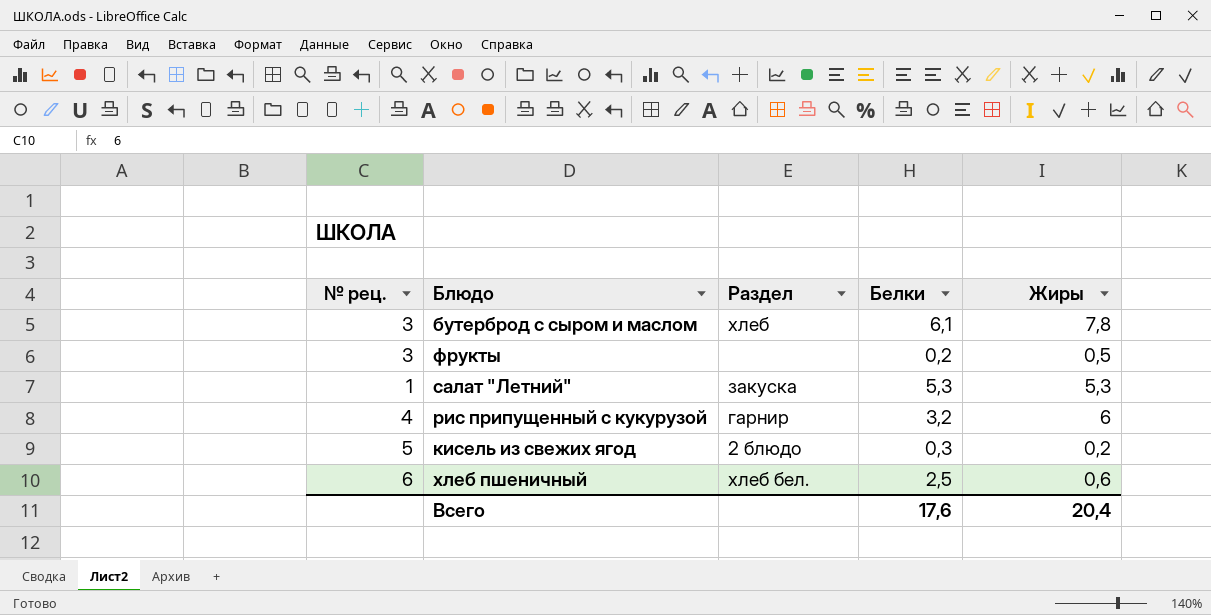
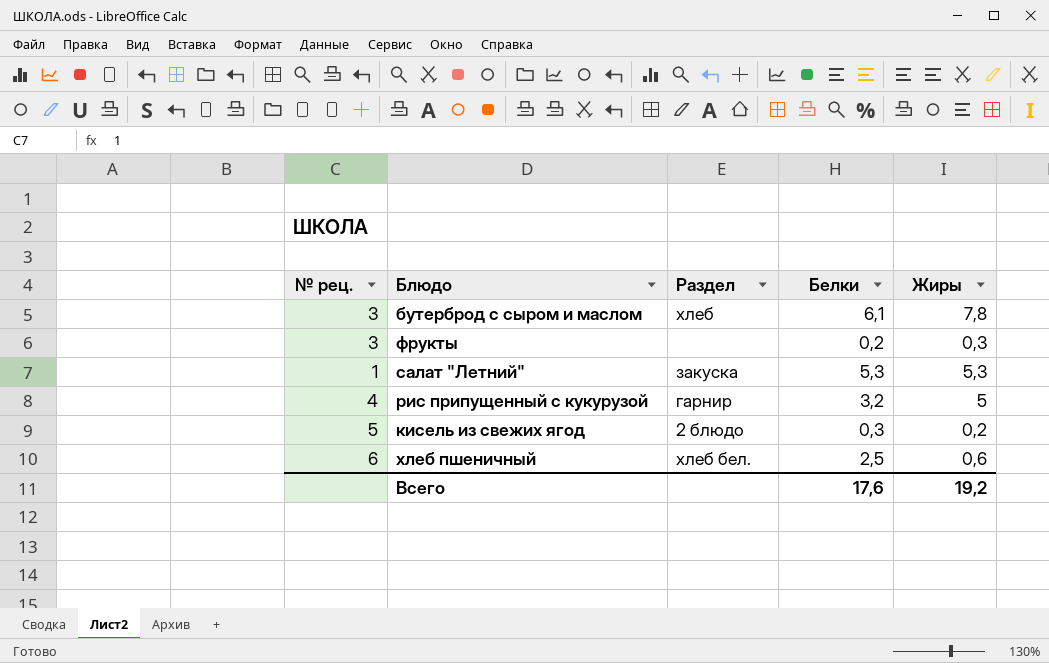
фрукты | Жиры: 0,5 -> 0,3
рис припущенный с кукурузой | Жиры: 6 -> 5
Всего | Жиры: 20,4 -> 19,2

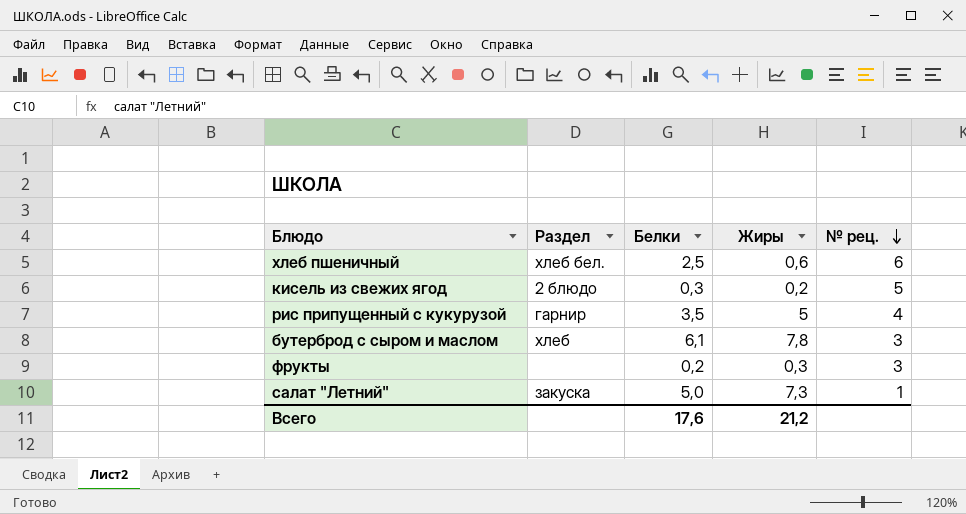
row order: none -> № рец. descending
column № рец. | position: 1 -> 5
рис припущенный с кукурузой | Белки: 3,2 -> 3,5
салат "Летний" | Белки: 5,3 -> 5,0
салат "Летний" | Жиры: 5,3 -> 7,3
Всего | Жиры: 19,2 -> 21,2

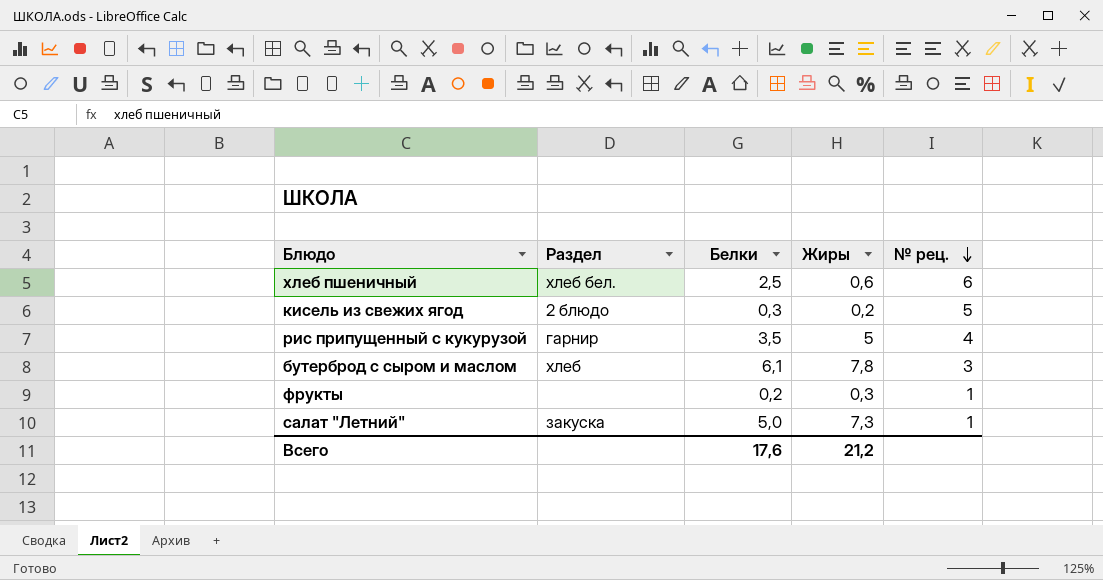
фрукты | № рец.: 3 -> 1

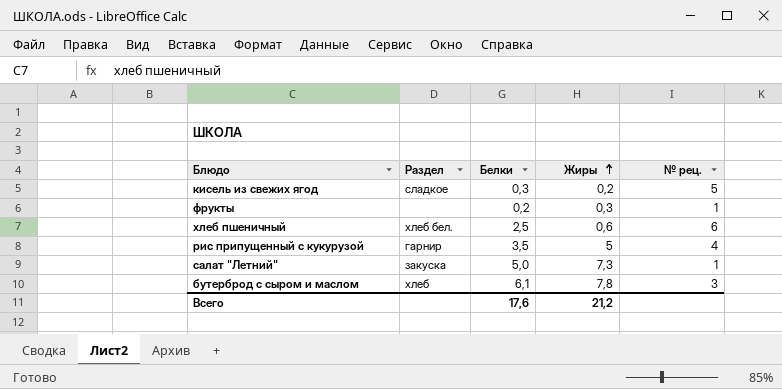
row order: № рец. descending -> Жиры ascending
кисель из свежих ягод | Раздел: 2 блюдо -> сладкое

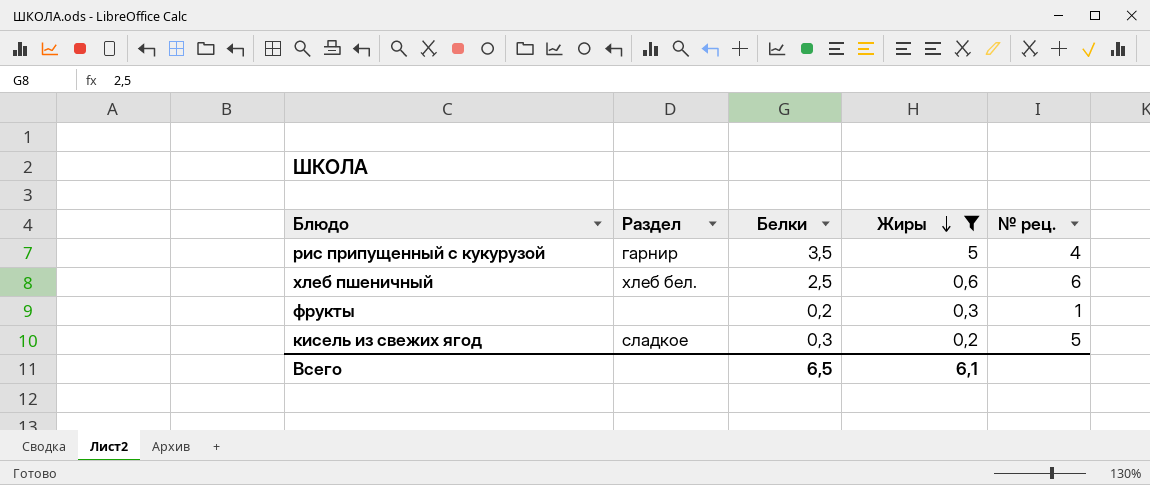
filter: none -> Жиры <= 5
row order: Жиры ascending -> Жиры descending
Всего | Белки: 17,6 -> 6,5
Всего | Жиры: 21,2 -> 6,1

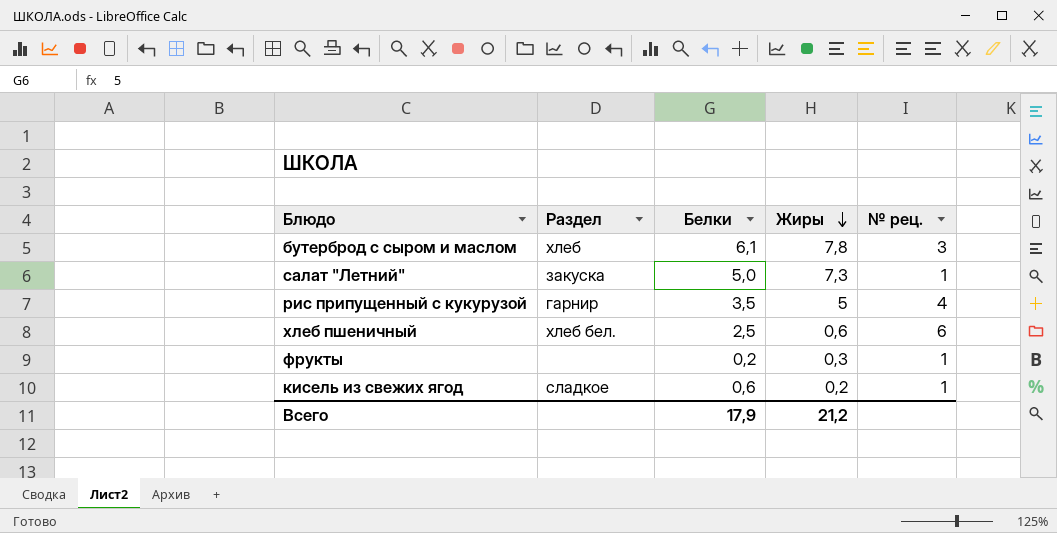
filter: Жиры <= 5 -> none
кисель из свежих ягод | Белки: 0,3 -> 0,6
кисель из свежих ягод | № рец.: 5 -> 1
Всего | Белки: 6,5 -> 17,9
Всего | Жиры: 6,1 -> 21,2

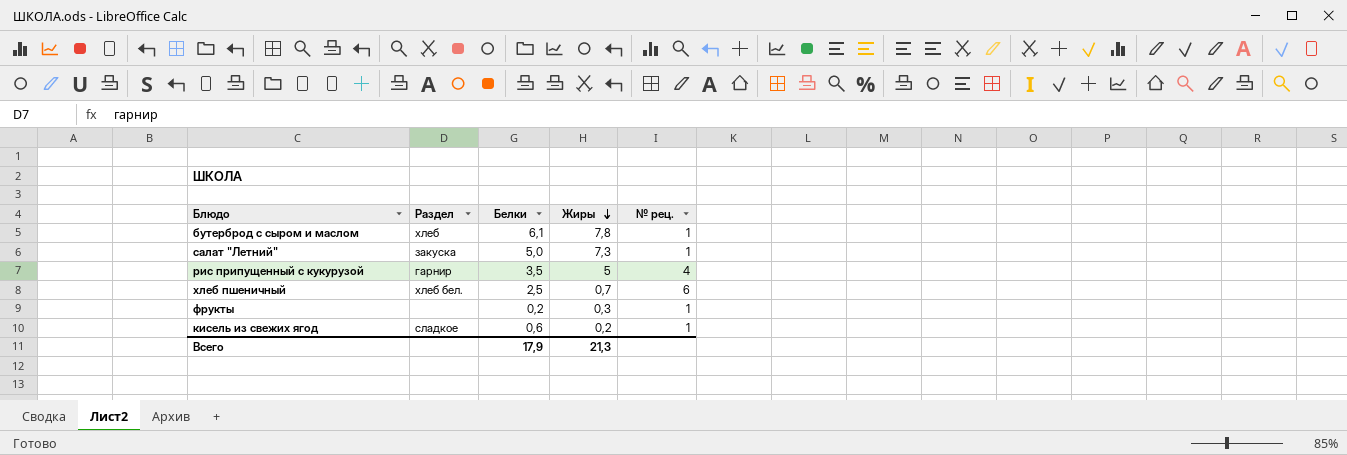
бутерброд с сыром и маслом | № рец.: 3 -> 1
хлеб пшеничный | Жиры: 0,6 -> 0,7
Всего | Жиры: 21,2 -> 21,3

